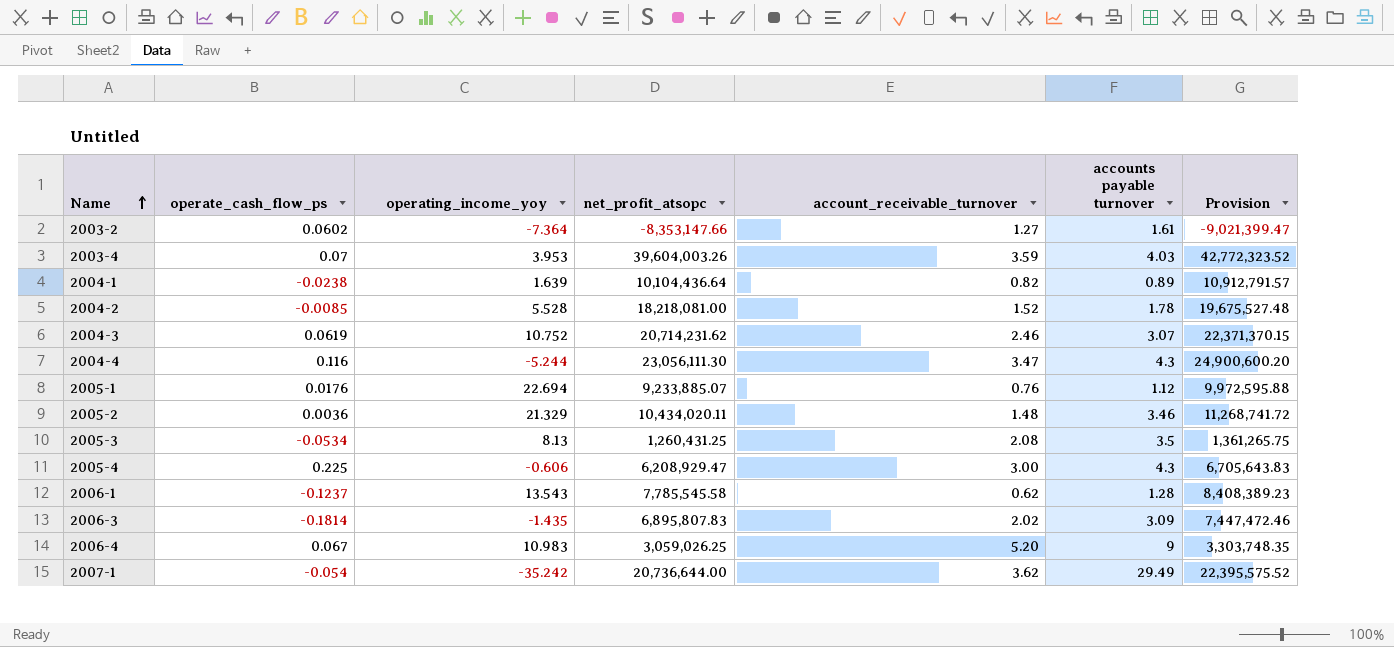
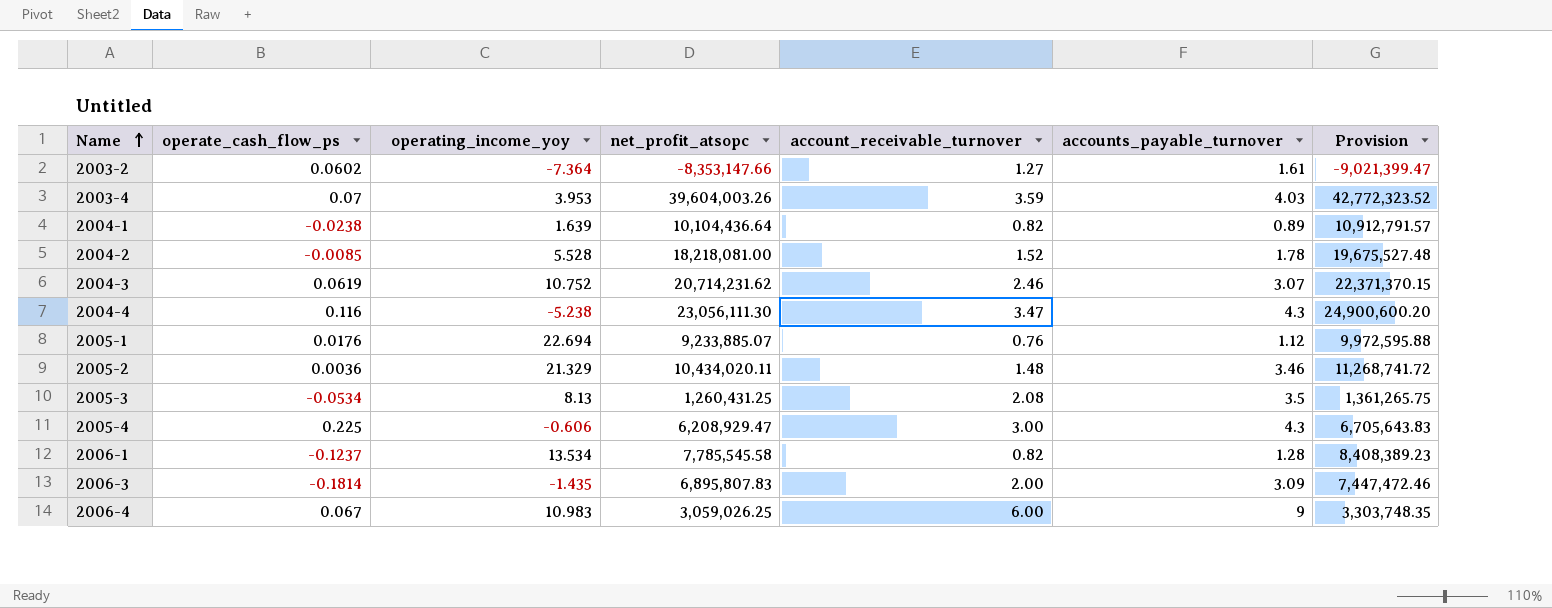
column name: accounts payable turnover -> accounts_payable_turnover
row 2007-1: -0.054 | -35.242 | 20,736,644.00 | 3.62 | 29.49 | 22,395,575.52 -> none
2004-4 | operating_income_yoy: -5.244 -> -5.238
2006-1 | operating_income_yoy: 13.543 -> 13.534
2006-1 | account_receivable_turnover: 0.62 -> 0.82
2006-3 | account_receivable_turnover: 2.02 -> 2.00
2006-4 | account_receivable_turnover: 5.20 -> 6.00

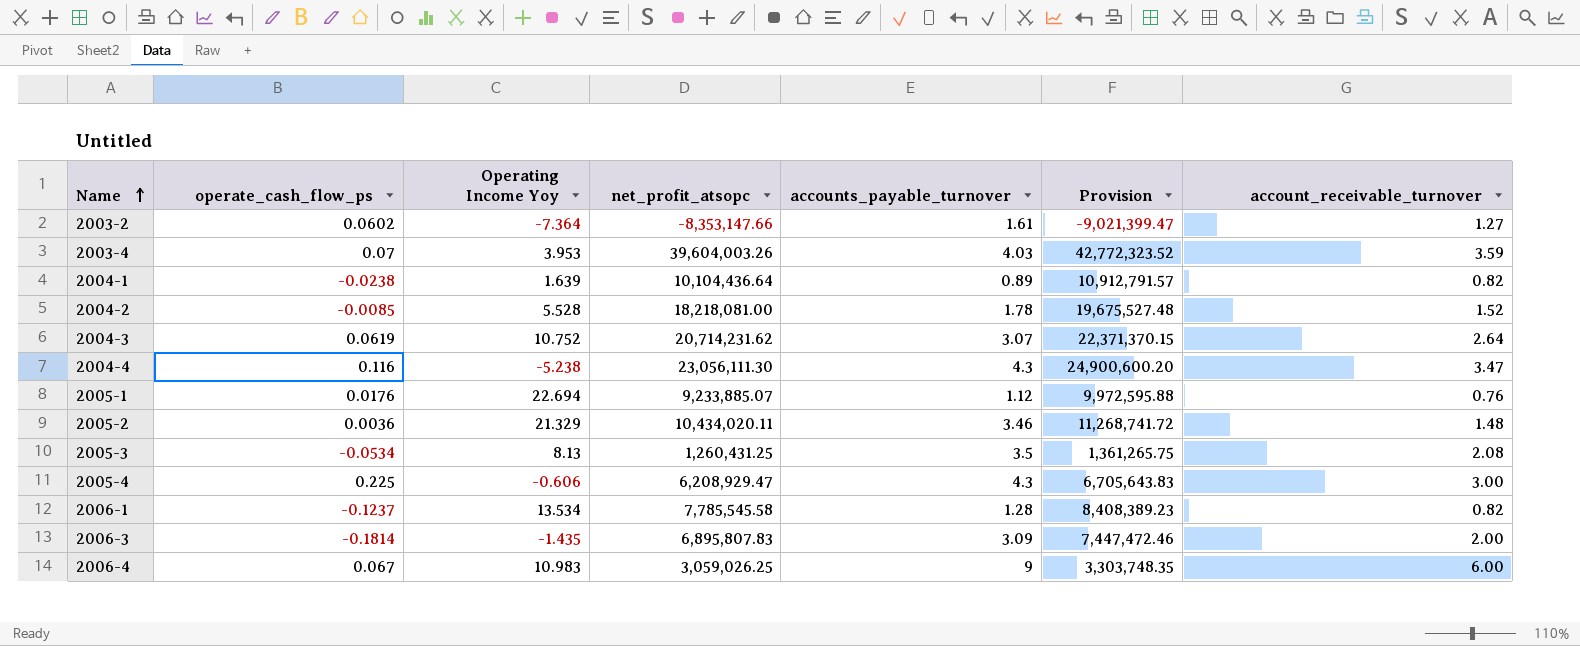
column name: operating_income_yoy -> Operating Income Yoy
column account_receivable_turnover | position: 5 -> 7
2004-3 | account_receivable_turnover: 2.46 -> 2.64

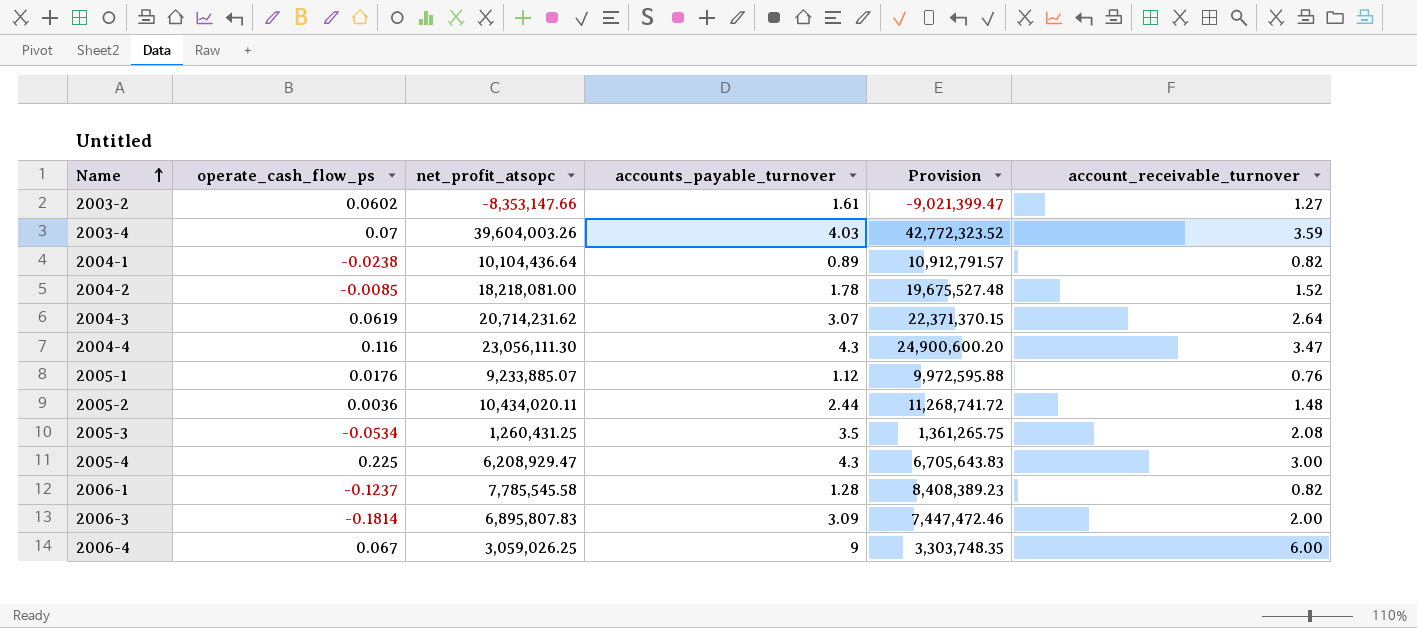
column Operating Income Yoy | position: 3 -> none
2005-2 | accounts_payable_turnover: 3.46 -> 2.44

